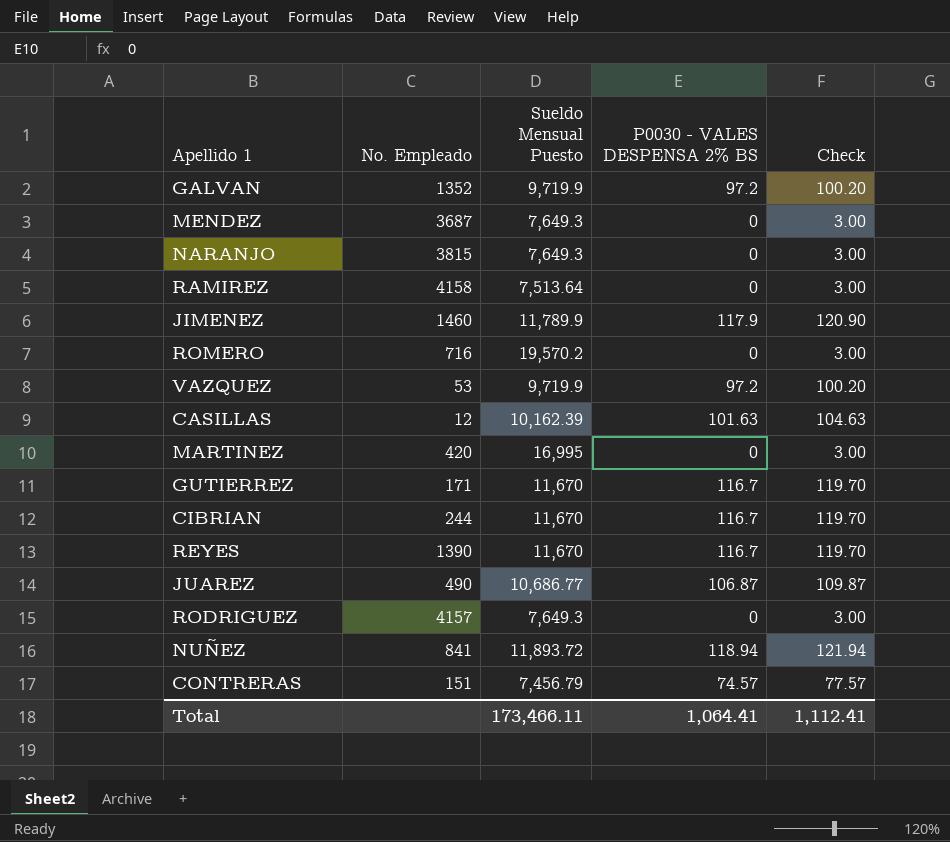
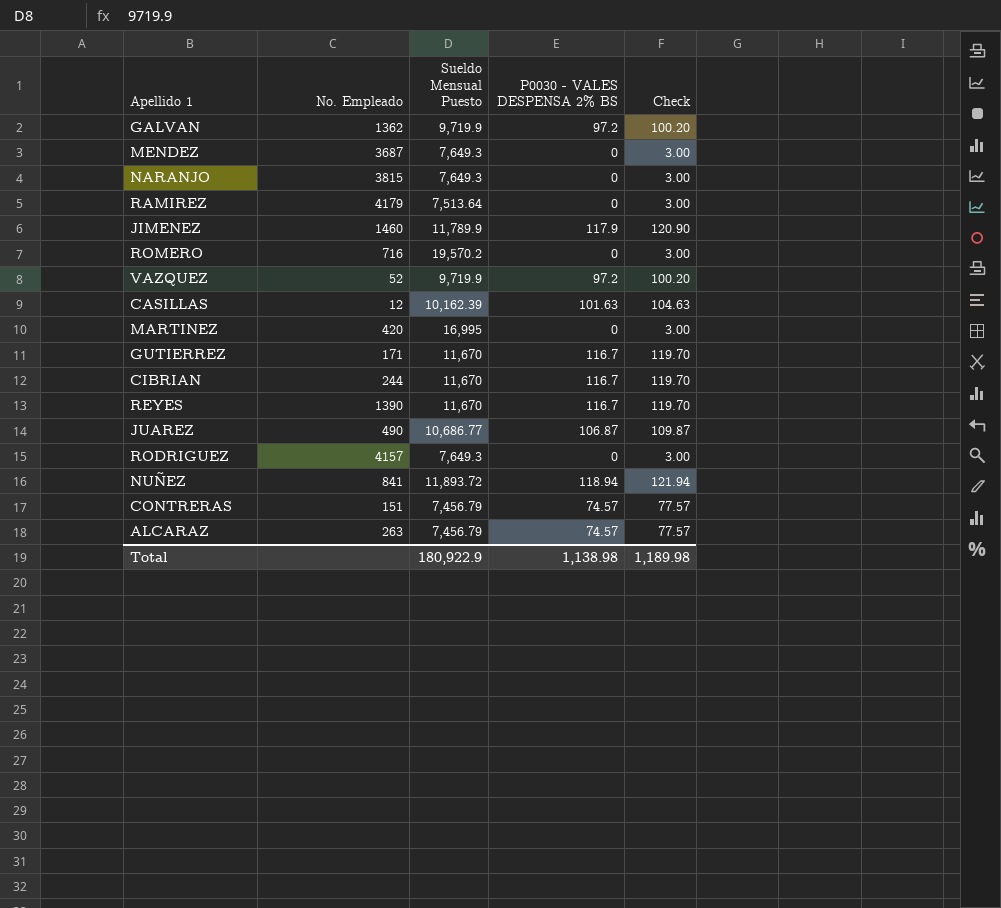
GALVAN | No. Empleado: 1352 -> 1362
RAMIREZ | No. Empleado: 4158 -> 4179
VAZQUEZ | No. Empleado: 53 -> 52
row ALCARAZ: none -> 263 | 7,456.79 | 74.57 | 77.57
Total | Sueldo Mensual Puesto: 173,466.11 -> 180,922.9
Total | P0030 - VALES DESPENSA 2% BS: 1,064.41 -> 1,138.98
Total | Check: 1,112.41 -> 1,189.98

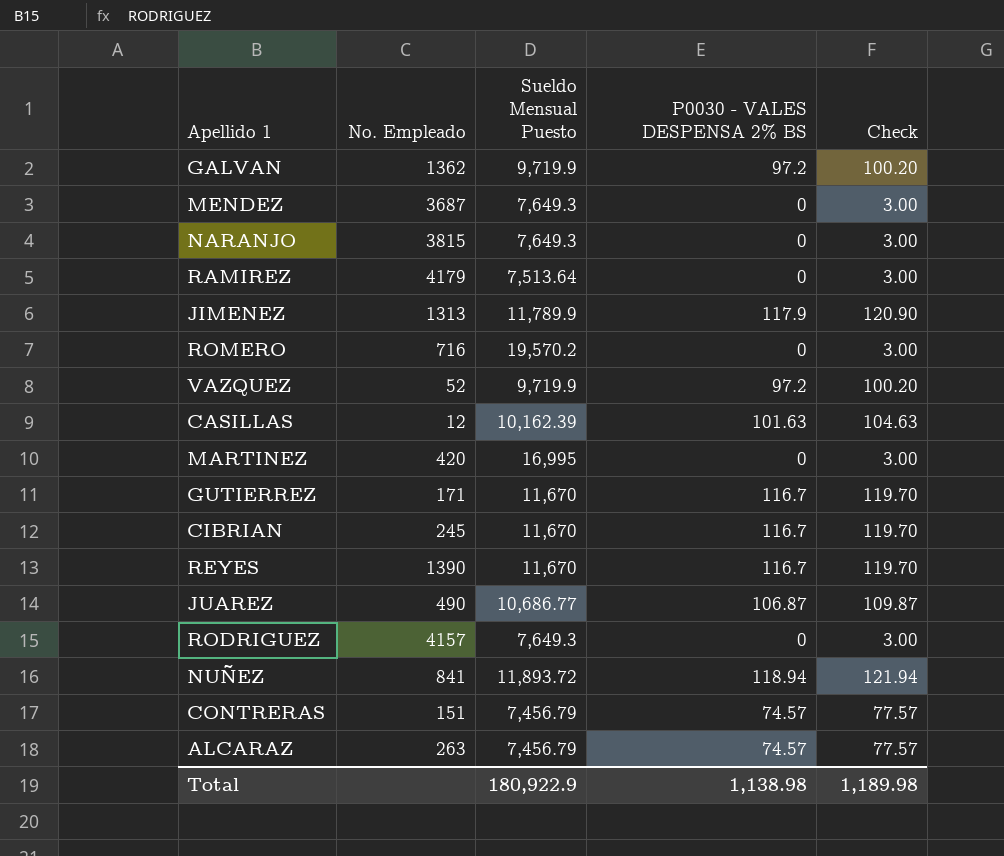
JIMENEZ | No. Empleado: 1460 -> 1313
CIBRIAN | No. Empleado: 244 -> 245

